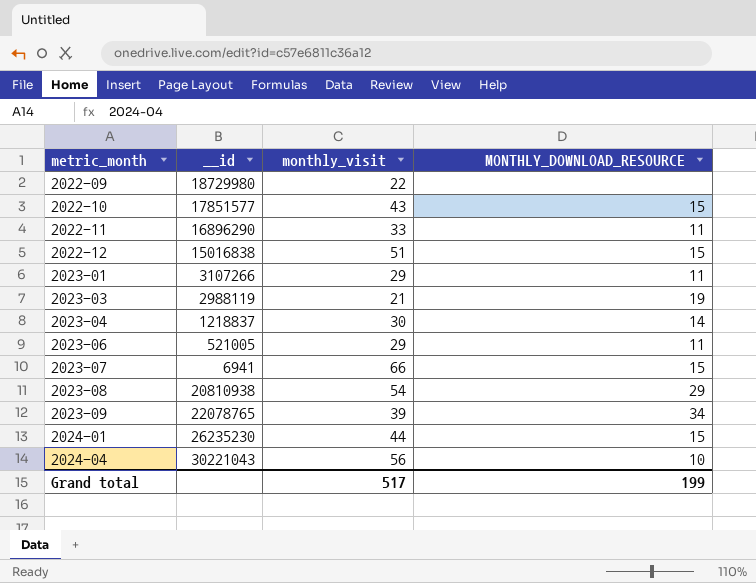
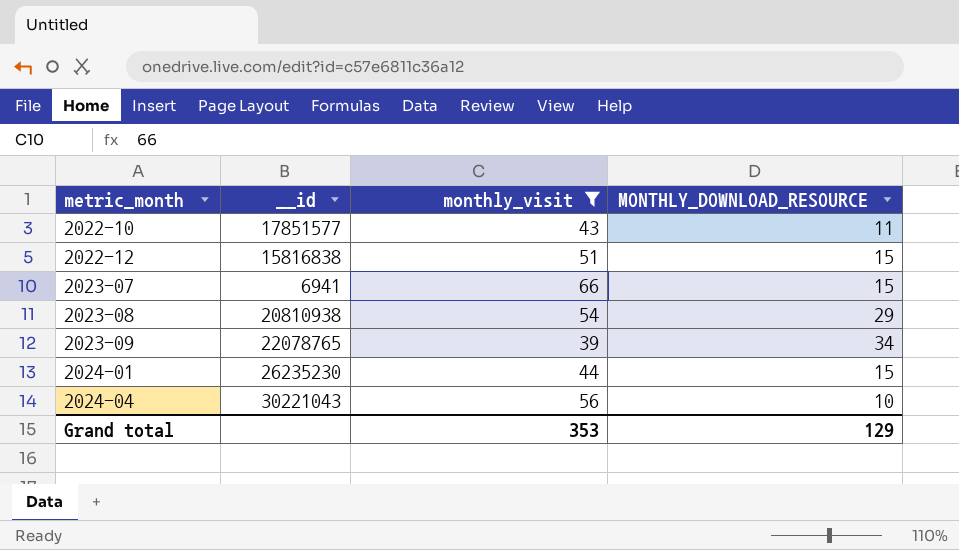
filter: none -> monthly_visit >= 39
2022-10 | MONTHLY_DOWNLOAD_RESOURCE: 15 -> 11
2022-12 | __id: 15016838 -> 15816838
Grand total | monthly_visit: 517 -> 353
Grand total | MONTHLY_DOWNLOAD_RESOURCE: 199 -> 129

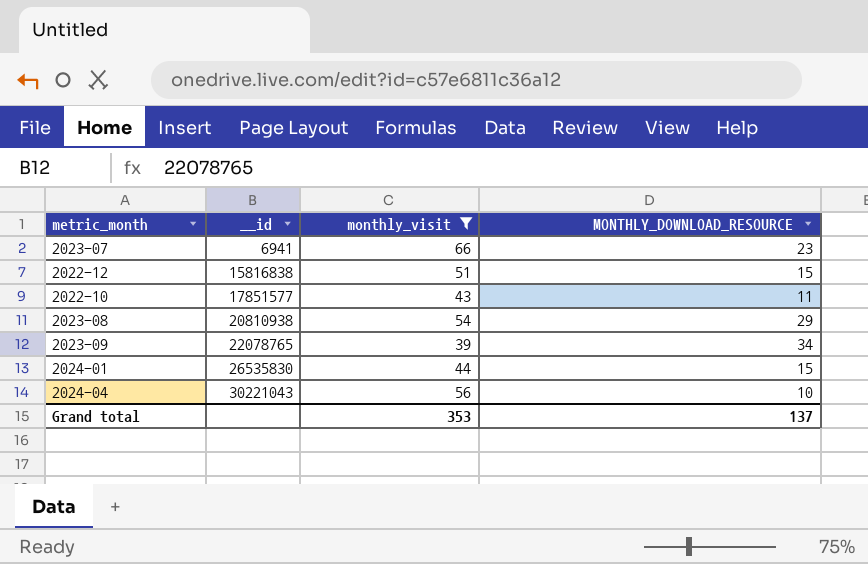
row order: metric_month ascending -> __id ascending
2023-07 | MONTHLY_DOWNLOAD_RESOURCE: 15 -> 23
2024-01 | __id: 26235230 -> 26535830
Grand total | MONTHLY_DOWNLOAD_RESOURCE: 129 -> 137

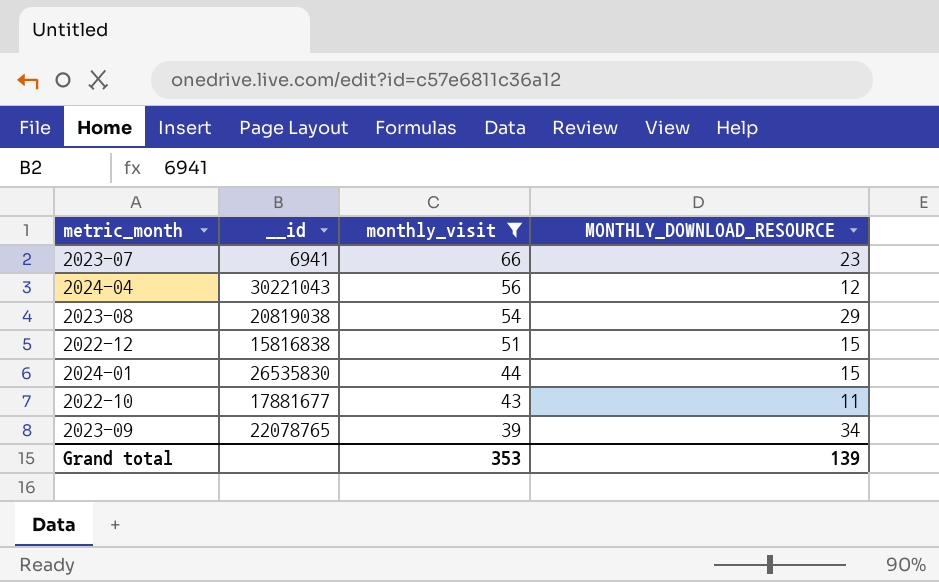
row order: __id ascending -> monthly_visit descending
2024-04 | MONTHLY_DOWNLOAD_RESOURCE: 10 -> 12
2023-08 | __id: 20810938 -> 20819038
2022-10 | __id: 17851577 -> 17881677
Grand total | MONTHLY_DOWNLOAD_RESOURCE: 137 -> 139

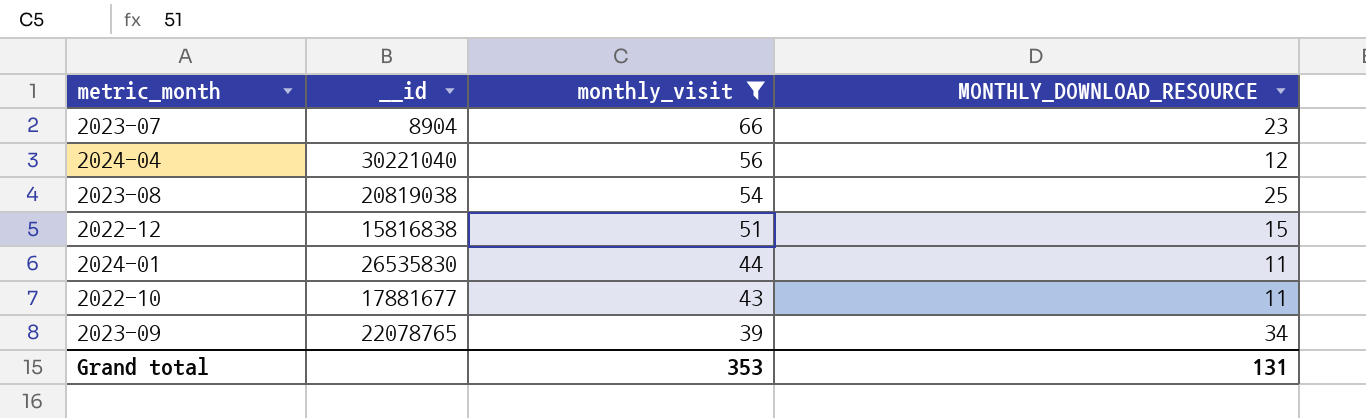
2023-07 | __id: 6941 -> 8904
2024-04 | __id: 30221043 -> 30221040
2023-08 | MONTHLY_DOWNLOAD_RESOURCE: 29 -> 25
2024-01 | MONTHLY_DOWNLOAD_RESOURCE: 15 -> 11
Grand total | MONTHLY_DOWNLOAD_RESOURCE: 139 -> 131

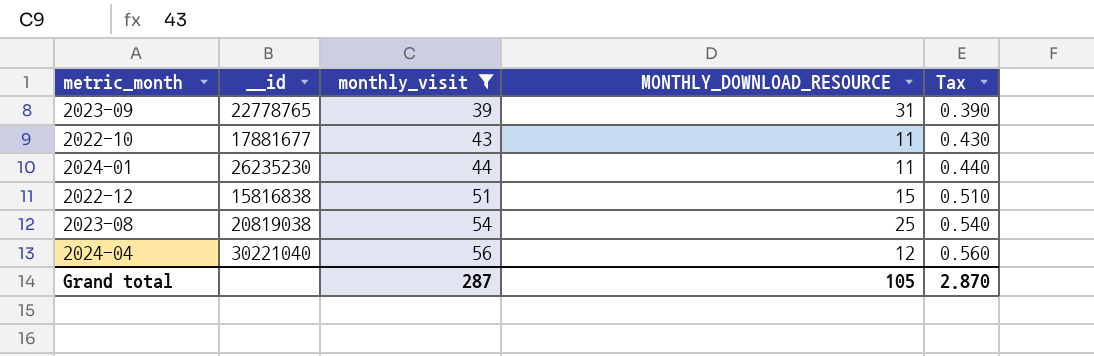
row order: monthly_visit descending -> monthly_visit ascending
column Tax | formula: none -> [monthly_visit] * 0.01
row 2023-07: 8904 | 66 | 23 -> none
2023-09 | __id: 22078765 -> 22778765
2023-09 | MONTHLY_DOWNLOAD_RESOURCE: 34 -> 31
2024-01 | __id: 26535830 -> 26235230
Grand total | monthly_visit: 353 -> 287
Grand total | MONTHLY_DOWNLOAD_RESOURCE: 131 -> 105

